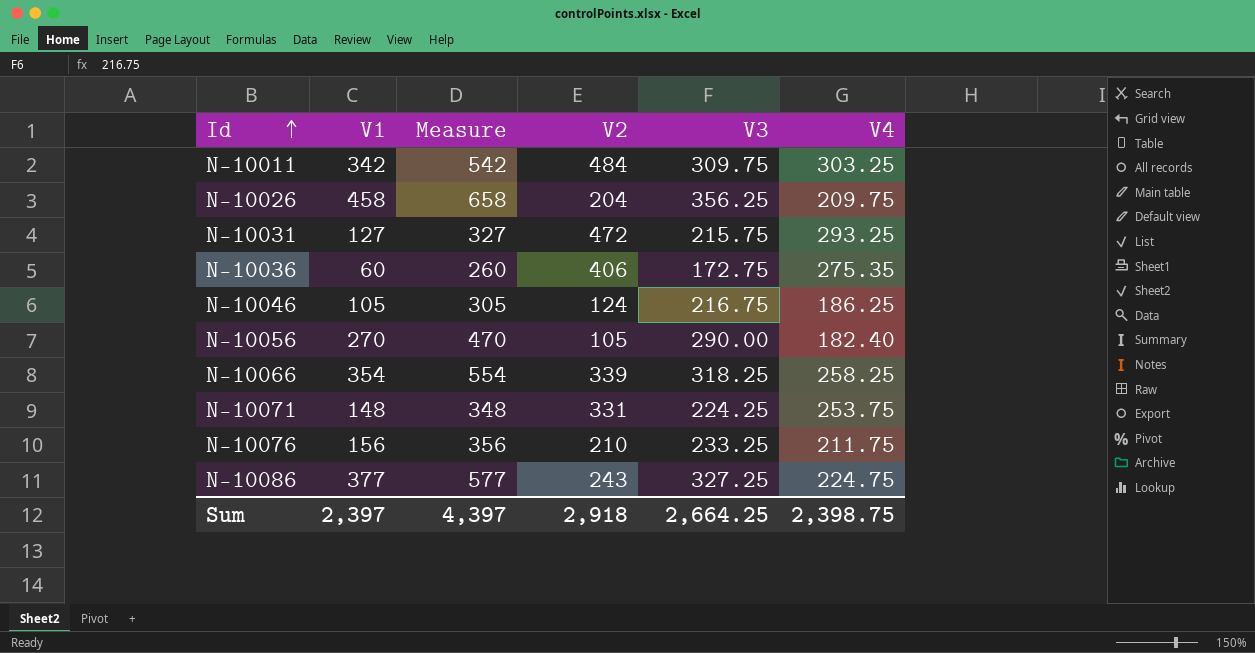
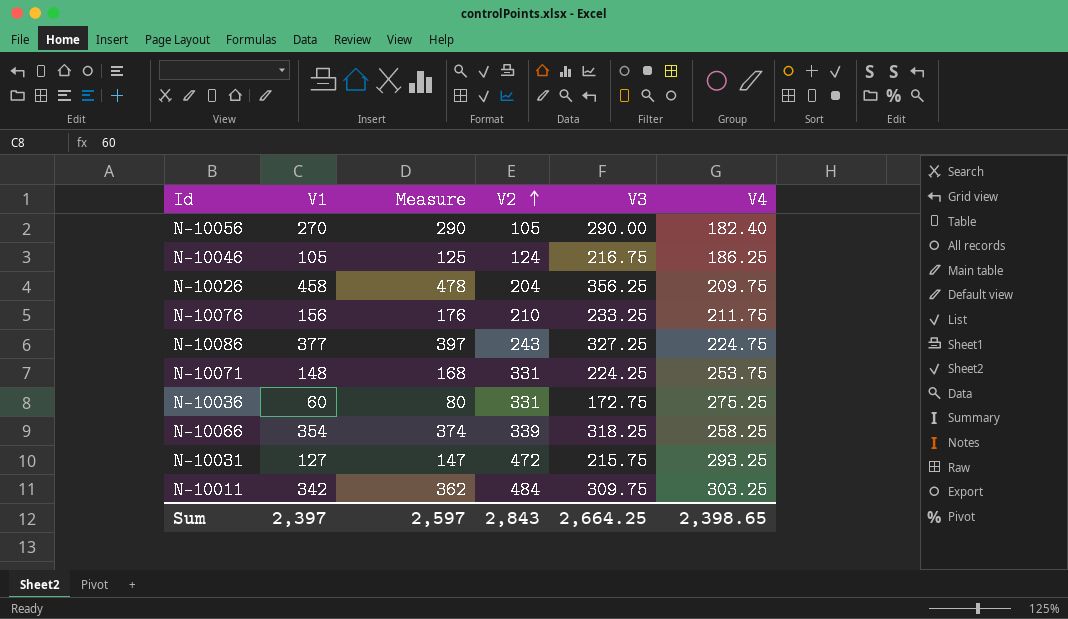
row order: Id ascending -> V2 ascending
column Measure | formula: [V1] + 200 -> [V1] + 20
N-10036 | V2: 406 -> 331
N-10036 | V4: 275.35 -> 275.25
Sum | Measure: 4,397 -> 2,597
Sum | V2: 2,918 -> 2,843
Sum | V4: 2,398.75 -> 2,398.65

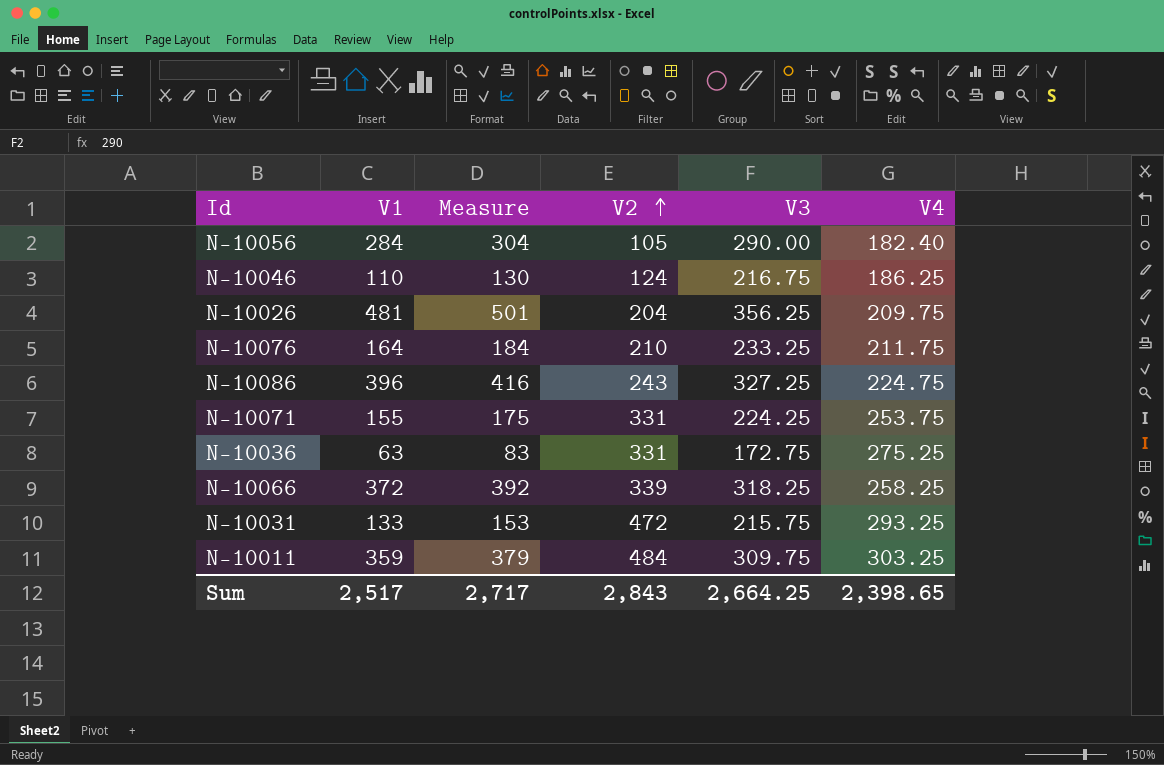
N-10056 | V1: 270 -> 284
N-10056 | Measure: 290 -> 304
N-10046 | V1: 105 -> 110
N-10046 | Measure: 125 -> 130
N-10026 | V1: 458 -> 481
N-10026 | Measure: 478 -> 501
N-10076 | V1: 156 -> 164
N-10076 | Measure: 176 -> 184
N-10086 | V1: 377 -> 396
N-10086 | Measure: 397 -> 416
N-10071 | V1: 148 -> 155
N-10071 | Measure: 168 -> 175
N-10036 | V1: 60 -> 63
N-10036 | Measure: 80 -> 83
N-10066 | V1: 354 -> 372
N-10066 | Measure: 374 -> 392
N-10031 | V1: 127 -> 133
N-10031 | Measure: 147 -> 153
N-10011 | V1: 342 -> 359
N-10011 | Measure: 362 -> 379
Sum | V1: 2,397 -> 2,517
Sum | Measure: 2,597 -> 2,717

